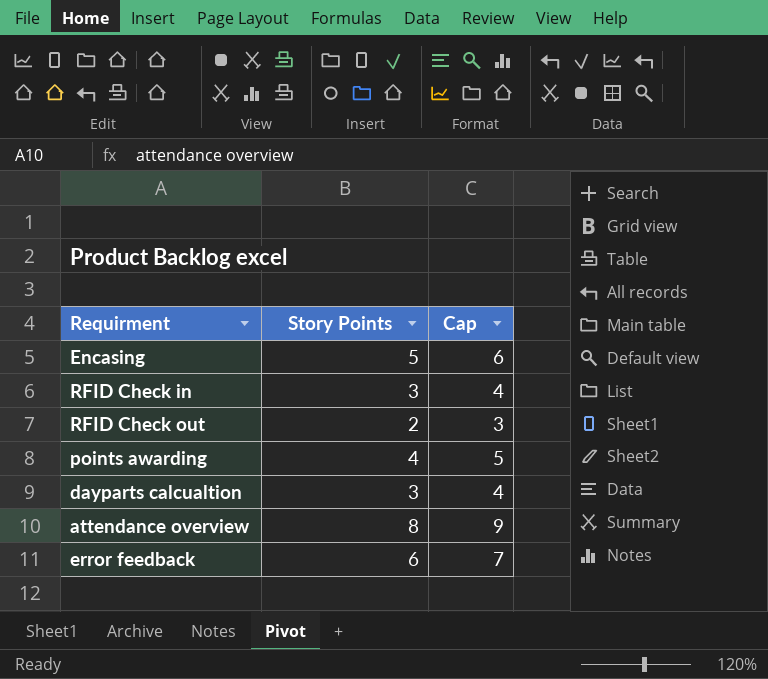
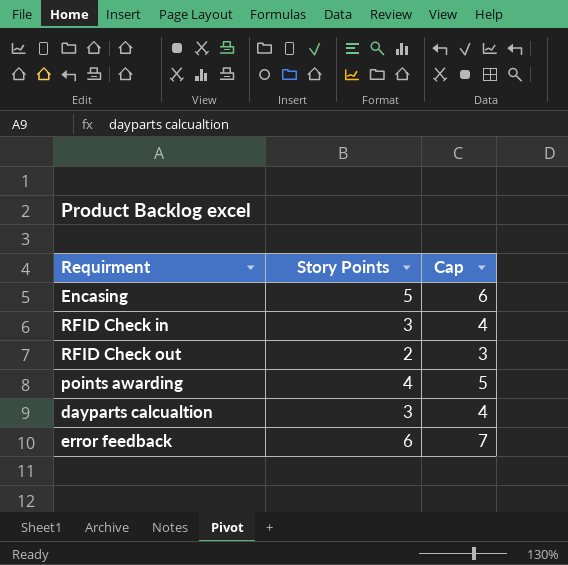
row attendance overview: 8 | 9 -> none

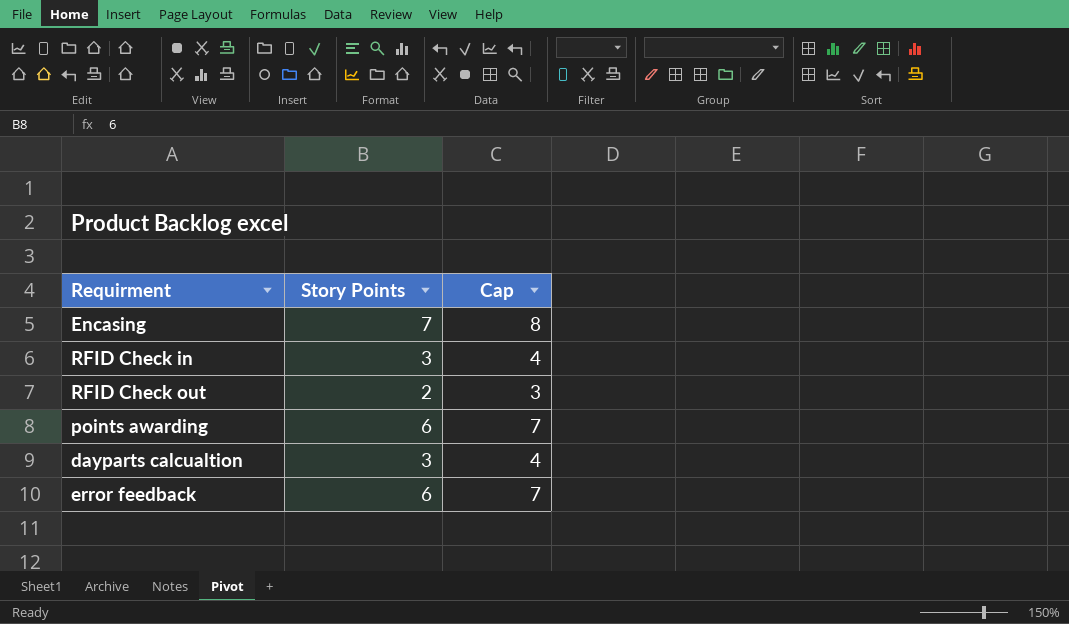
Encasing | Story Points: 5 -> 7
Encasing | Cap: 6 -> 8
points awarding | Story Points: 4 -> 6
points awarding | Cap: 5 -> 7

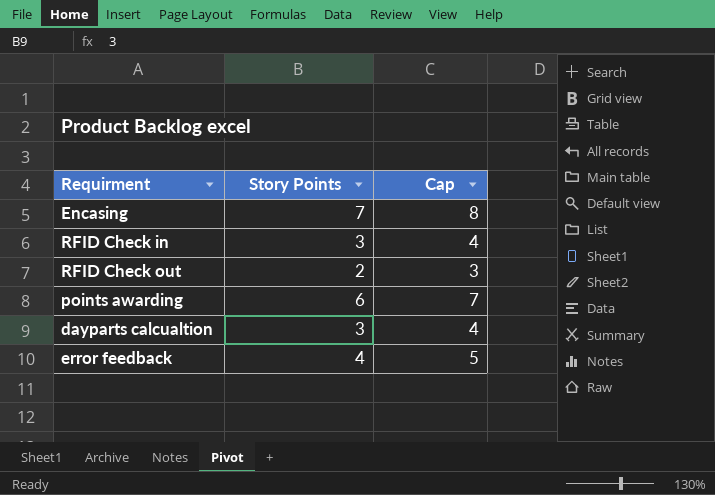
error feedback | Story Points: 6 -> 4
error feedback | Cap: 7 -> 5

